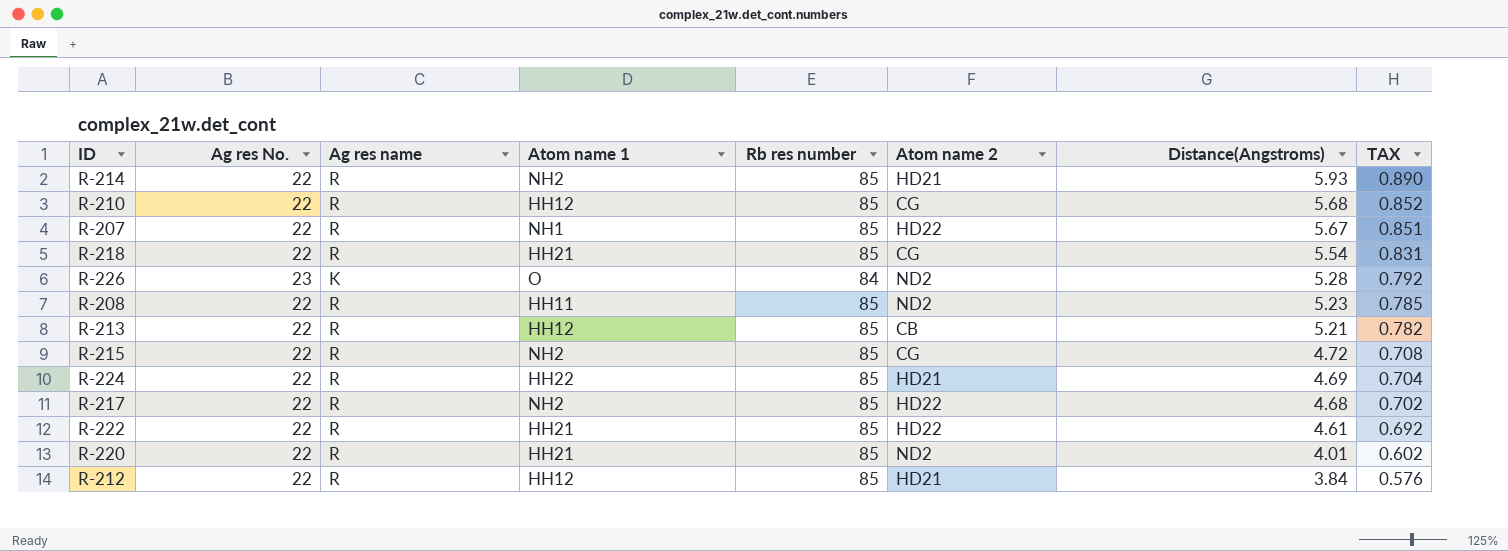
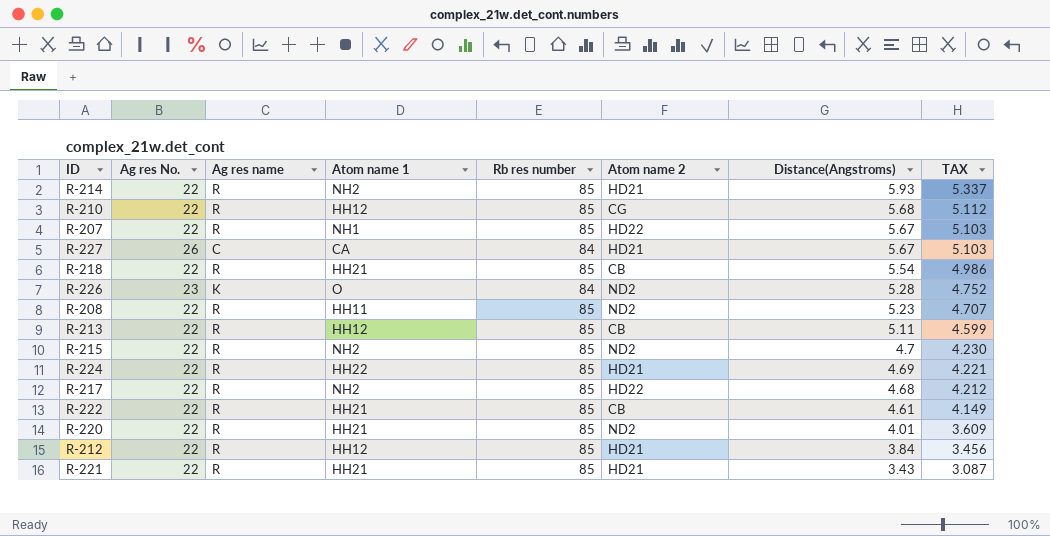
column TAX | formula: [Distance(Angstroms)] * 0.15 -> [Distance(Angstroms)] * 0.9
row R-227: none -> 26 | C | CA | 84 | HD21 | 5.67 | 5.103
R-218 | Atom name 2: CG -> CB
R-213 | Distance(Angstroms): 5.21 -> 5.11
R-215 | Atom name 2: CG -> ND2
R-215 | Distance(Angstroms): 4.72 -> 4.7
R-222 | Atom name 2: HD22 -> CB
row R-221: none -> 22 | R | HH21 | 85 | HD21 | 3.43 | 3.087

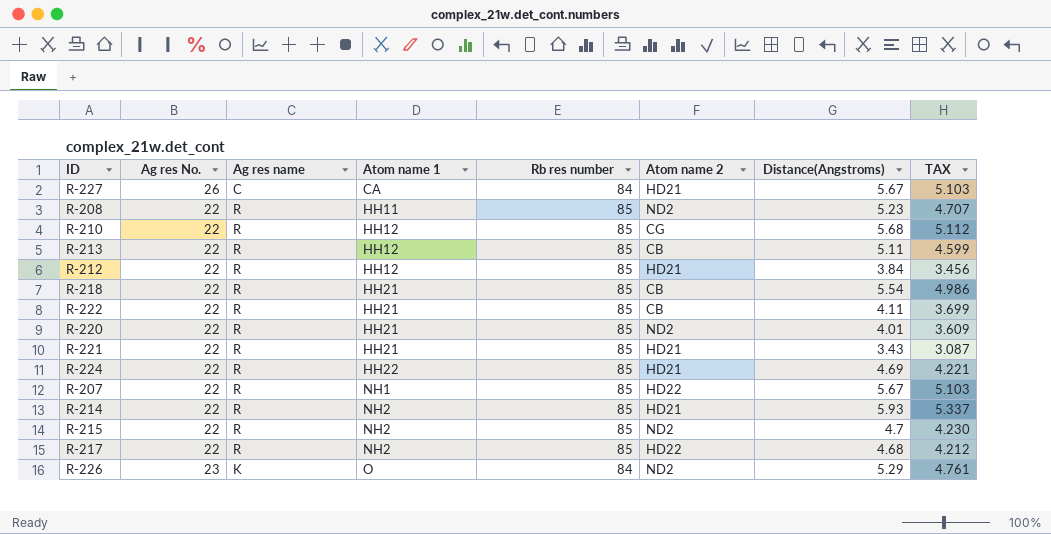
row order: Distance(Angstroms) descending -> Atom name 1 ascending
R-222 | Distance(Angstroms): 4.61 -> 4.11
R-222 | TAX: 4.149 -> 3.699
R-226 | Distance(Angstroms): 5.28 -> 5.29
R-226 | TAX: 4.752 -> 4.761

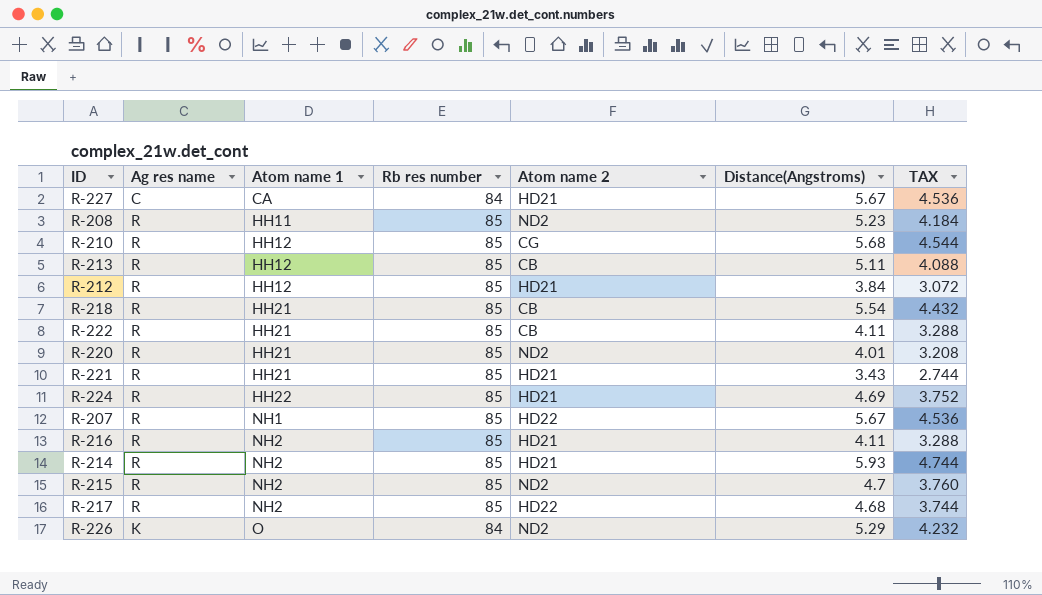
column Ag res No. | position: 2 -> none
column TAX | formula: [Distance(Angstroms)] * 0.9 -> [Distance(Angstroms)] * 0.8
row R-216: none -> R | NH2 | 85 | HD21 | 4.11 | 3.288

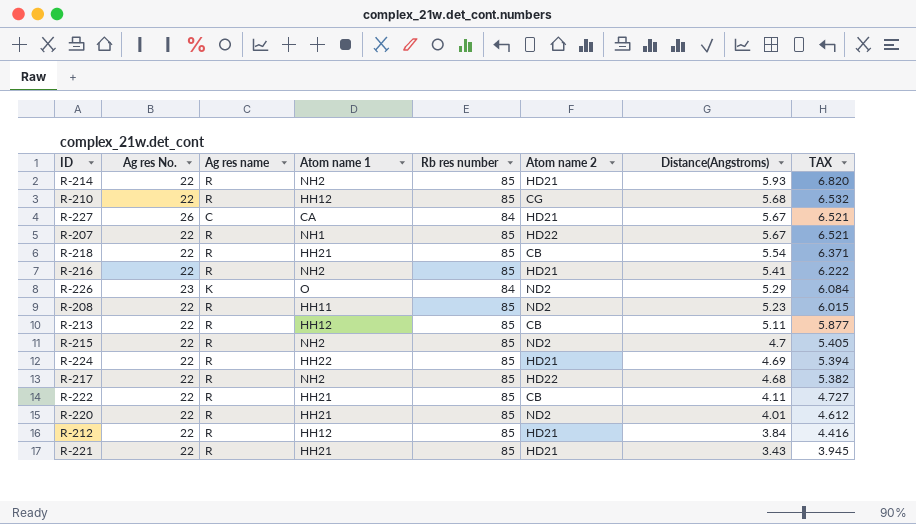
row order: Atom name 1 ascending -> Distance(Angstroms) descending
column Ag res No. | position: none -> 2
column TAX | formula: [Distance(Angstroms)] * 0.8 -> [Distance(Angstroms)] * 1.15
R-216 | Distance(Angstroms): 4.11 -> 5.41

